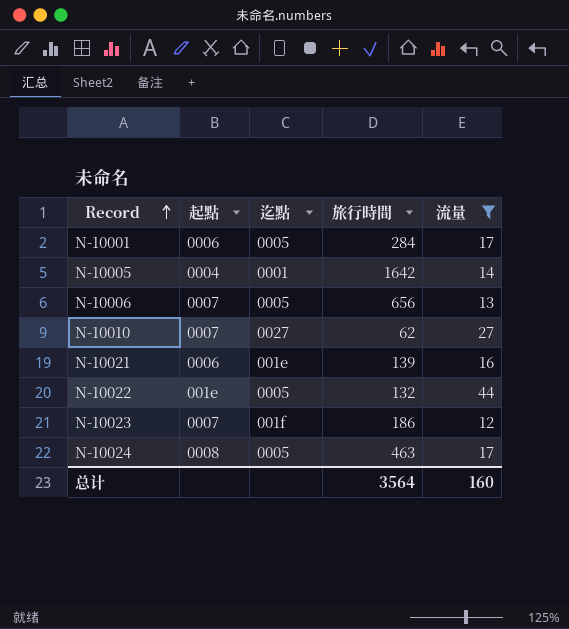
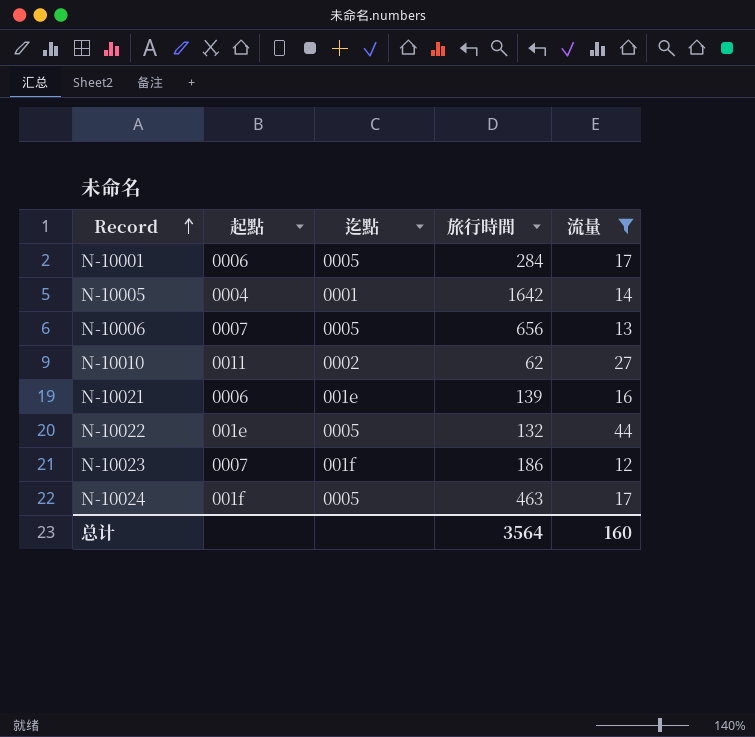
N-10010 | 起點: 0007 -> 0011
N-10010 | 迄點: 0027 -> 0002
N-10024 | 起點: 0008 -> 001f

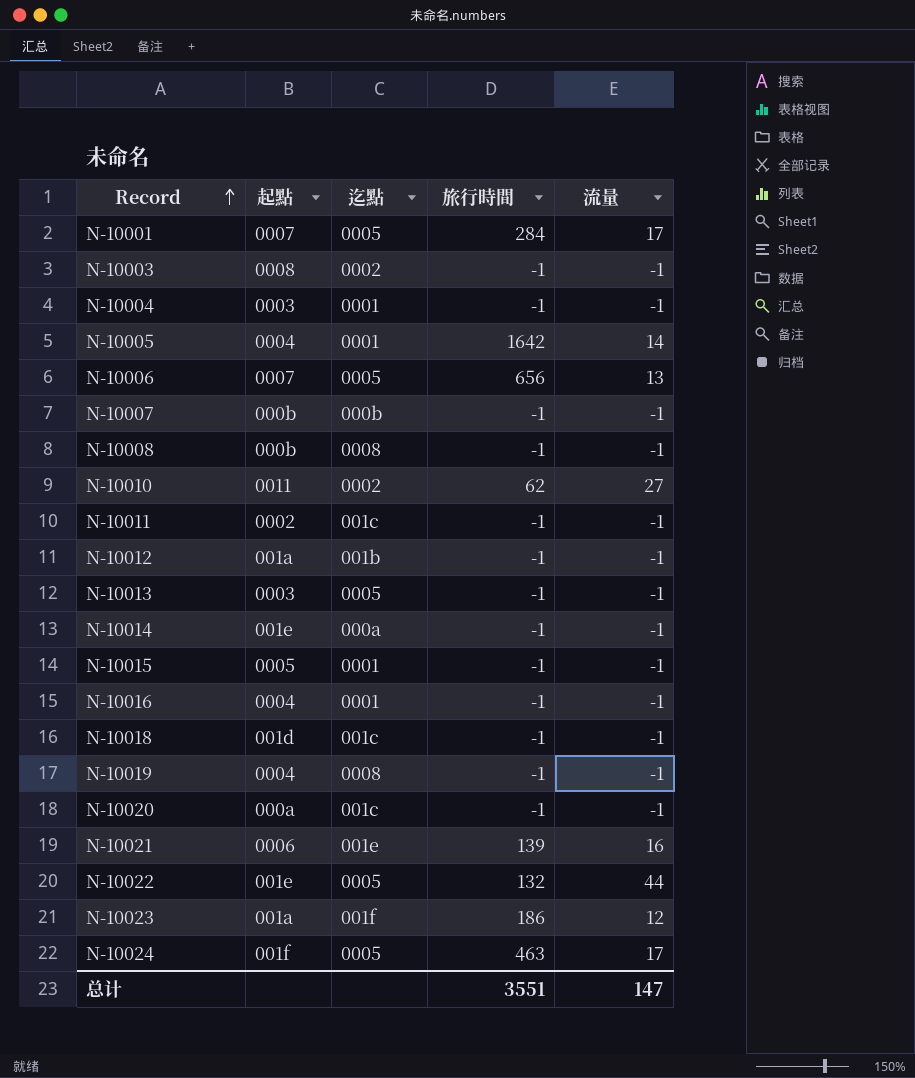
filter: 流量 != -1 -> none
N-10001 | 起點: 0006 -> 0007
N-10023 | 起點: 0007 -> 001a
总计 | 旅行時間: 3564 -> 3551
总计 | 流量: 160 -> 147

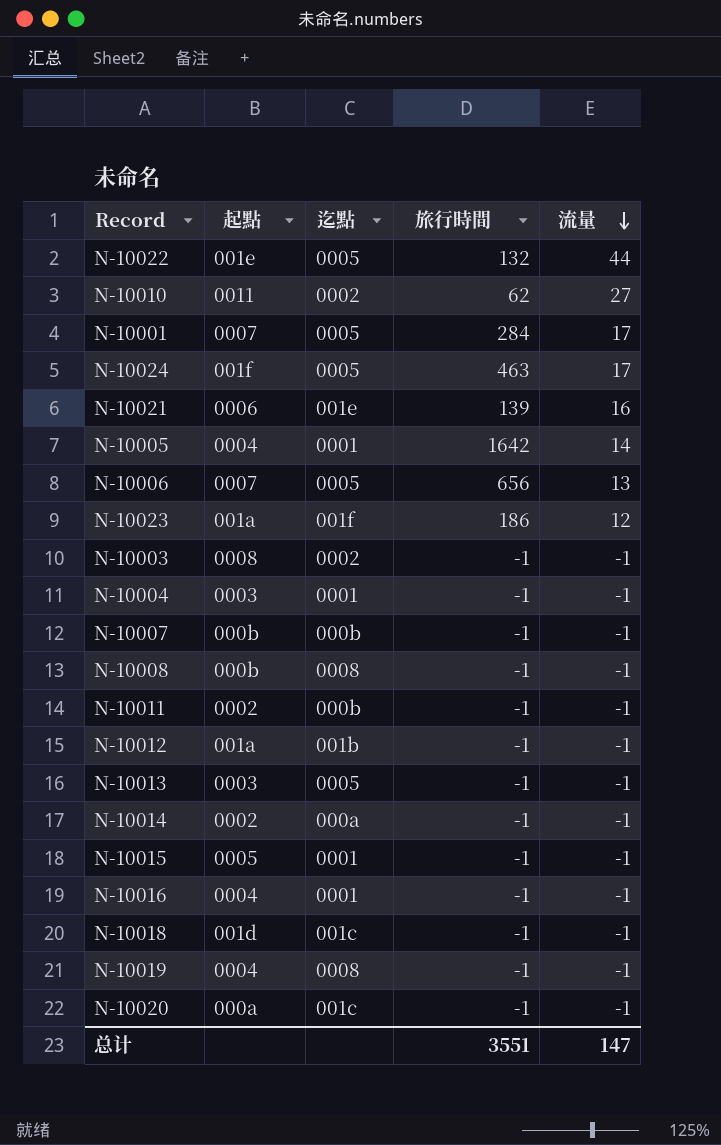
row order: Record ascending -> 流量 descending
N-10011 | 迄點: 001c -> 000b
N-10014 | 起點: 001e -> 0002

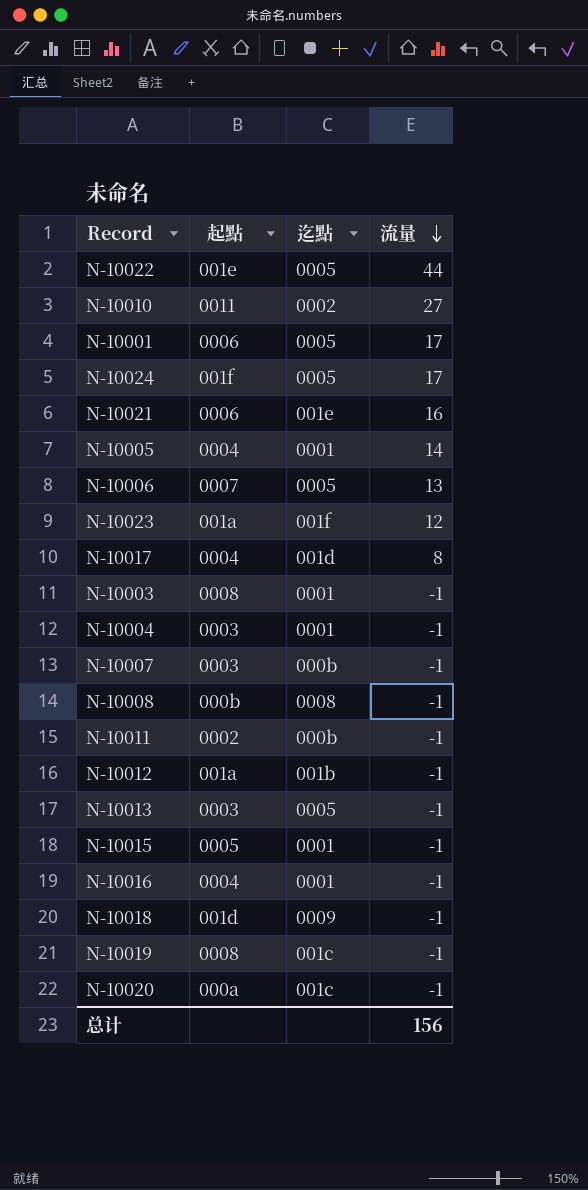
column 旅行時間 | position: 4 -> none
row N-10014: 0002 | 000a | -1 | -1 -> none
N-10001 | 起點: 0007 -> 0006
row N-10017: none -> 0004 | 001d | 8
N-10003 | 迄點: 0002 -> 0001
N-10007 | 起點: 000b -> 0003
N-10018 | 迄點: 001c -> 0009
N-10019 | 起點: 0004 -> 0008
N-10019 | 迄點: 0008 -> 001c
总计 | 流量: 147 -> 156

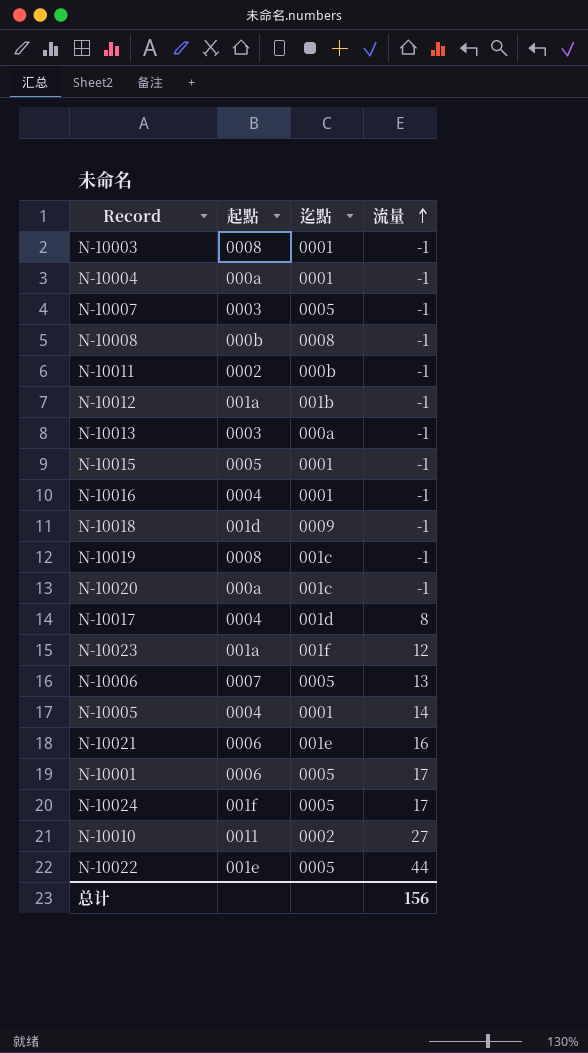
row order: 流量 descending -> 流量 ascending
N-10004 | 起點: 0003 -> 000a
N-10007 | 迄點: 000b -> 0005
N-10013 | 迄點: 0005 -> 000a

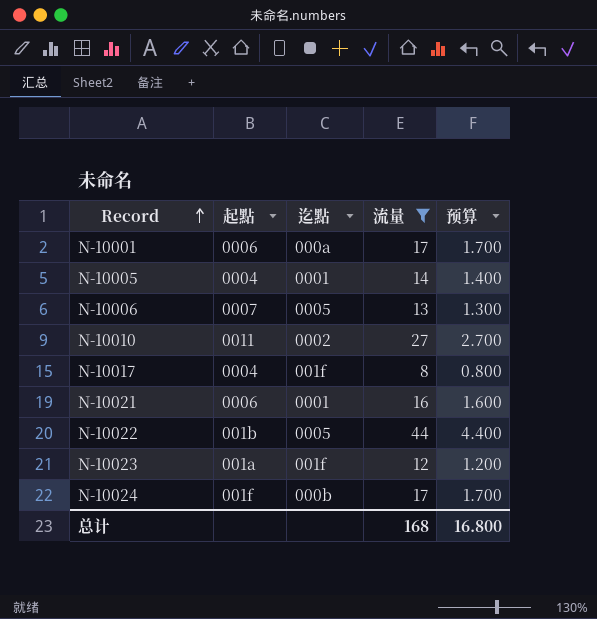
filter: none -> 流量 != -1
row order: 流量 ascending -> Record ascending
column 预算 | formula: none -> [流量] * 0.1
N-10001 | 迄點: 0005 -> 000a
N-10017 | 迄點: 001d -> 001f
N-10021 | 迄點: 001e -> 0001
N-10022 | 起點: 001e -> 001b
N-10024 | 迄點: 0005 -> 000b
总计 | 流量: 156 -> 168

